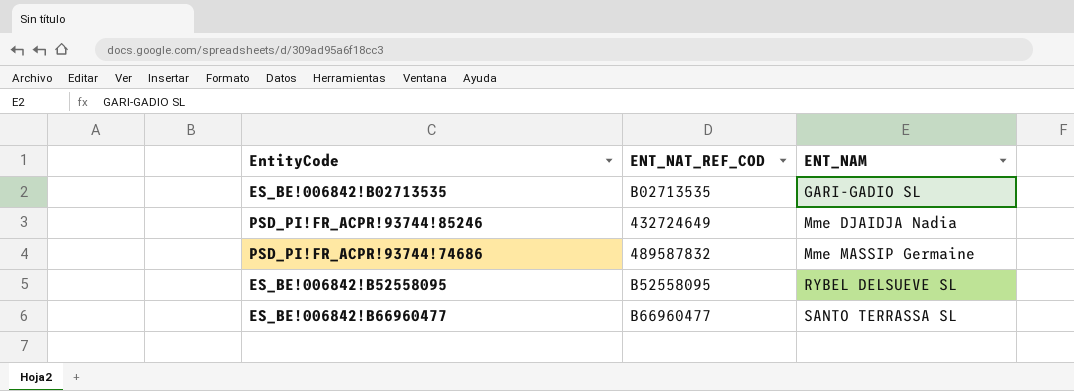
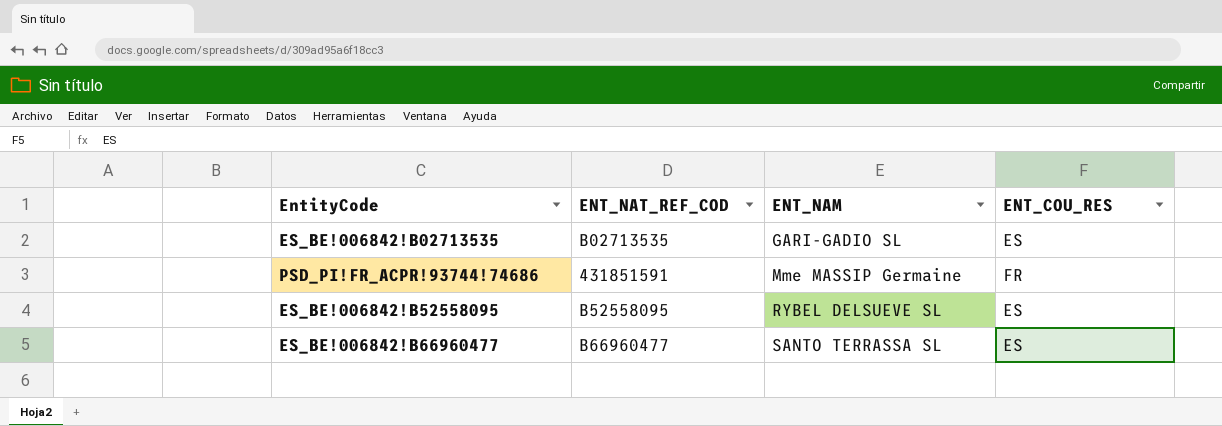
column ENT_COU_RES | position: none -> 4
row PSD_PI!FR_ACPR!93744!85246: 432724649 | Mme DJAIDJA Nadia -> none
PSD_PI!FR_ACPR!93744!74686 | ENT_NAT_REF_COD: 489587832 -> 431851591

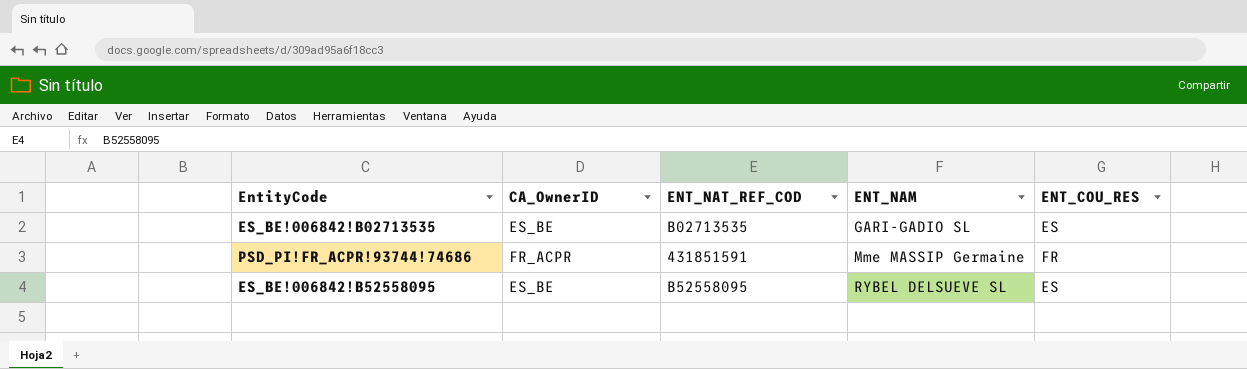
column CA_OwnerID | position: none -> 2
row ES_BE!006842!B66960477: B66960477 | SANTO TERRASSA SL | ES -> none

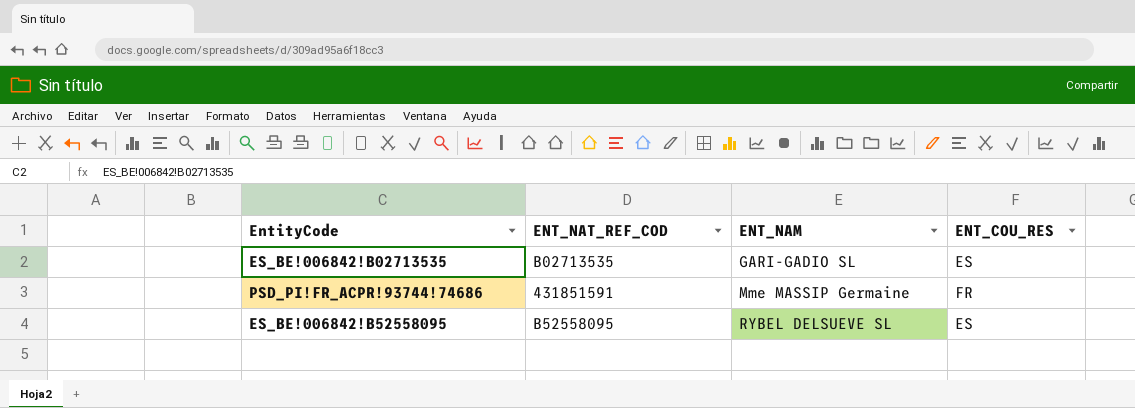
column CA_OwnerID | position: 2 -> none

